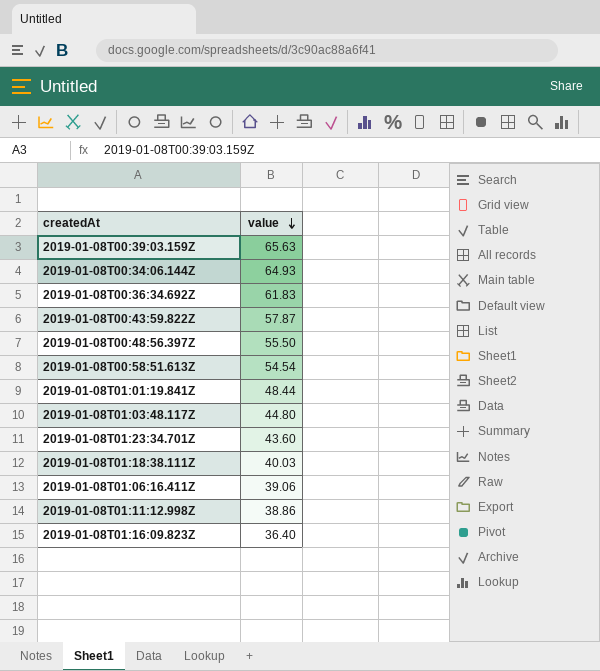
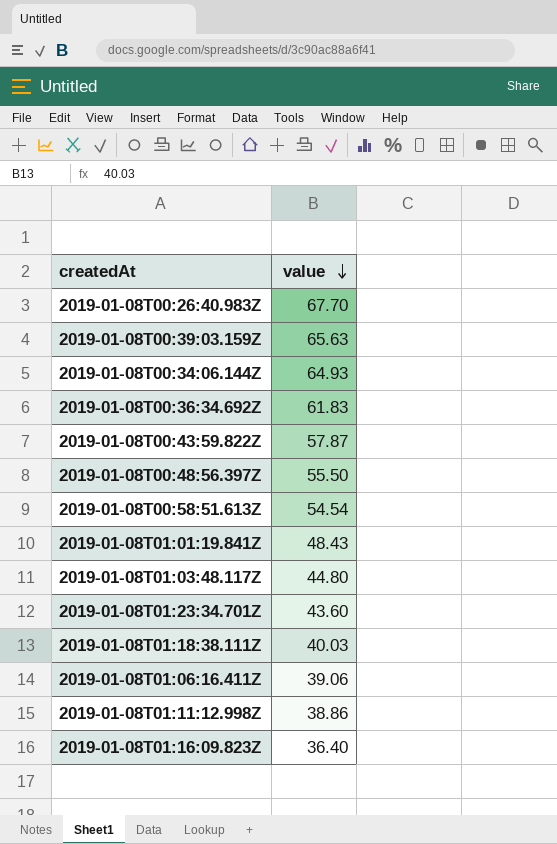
row 2019-01-08T00:26:40.983Z: none -> 67.70
2019-01-08T01:01:19.841Z | value: 48.44 -> 48.43

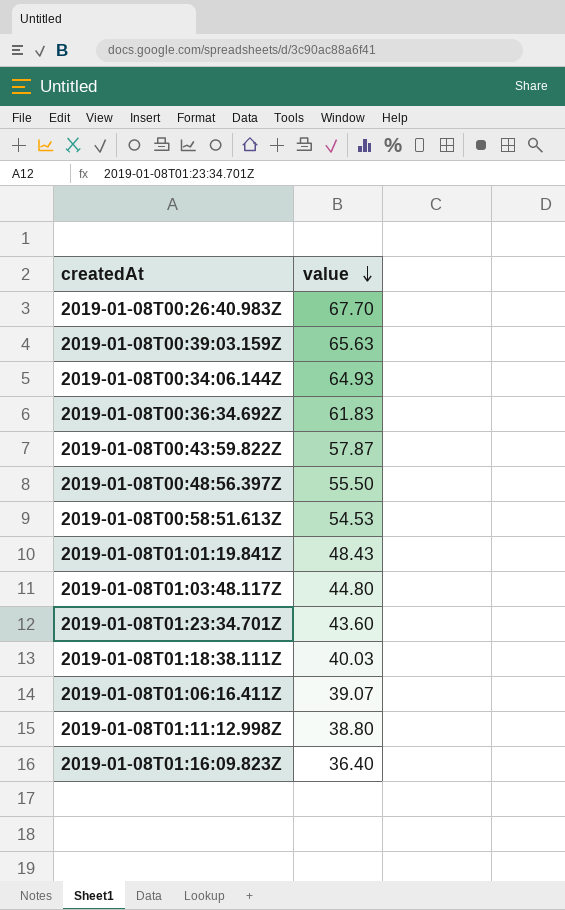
2019-01-08T00:58:51.613Z | value: 54.54 -> 54.53
2019-01-08T01:06:16.411Z | value: 39.06 -> 39.07
2019-01-08T01:11:12.998Z | value: 38.86 -> 38.80

